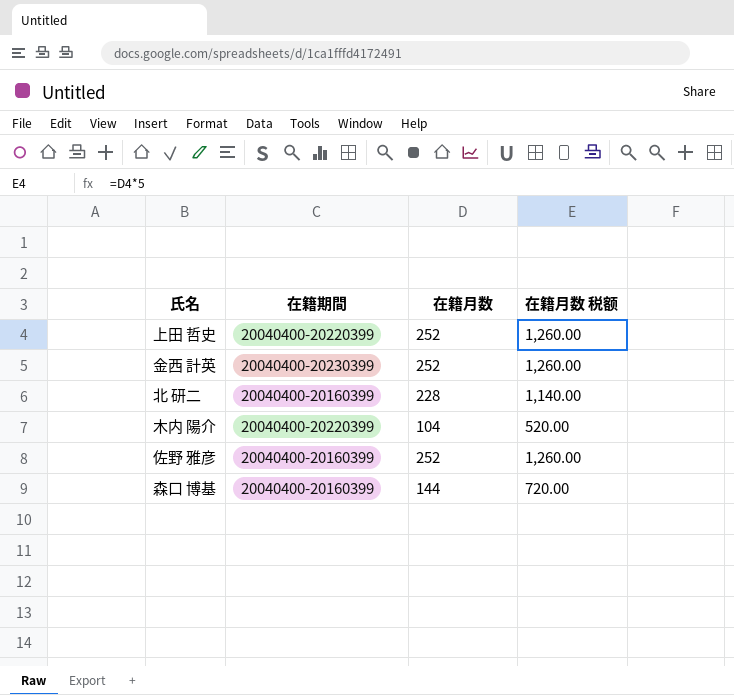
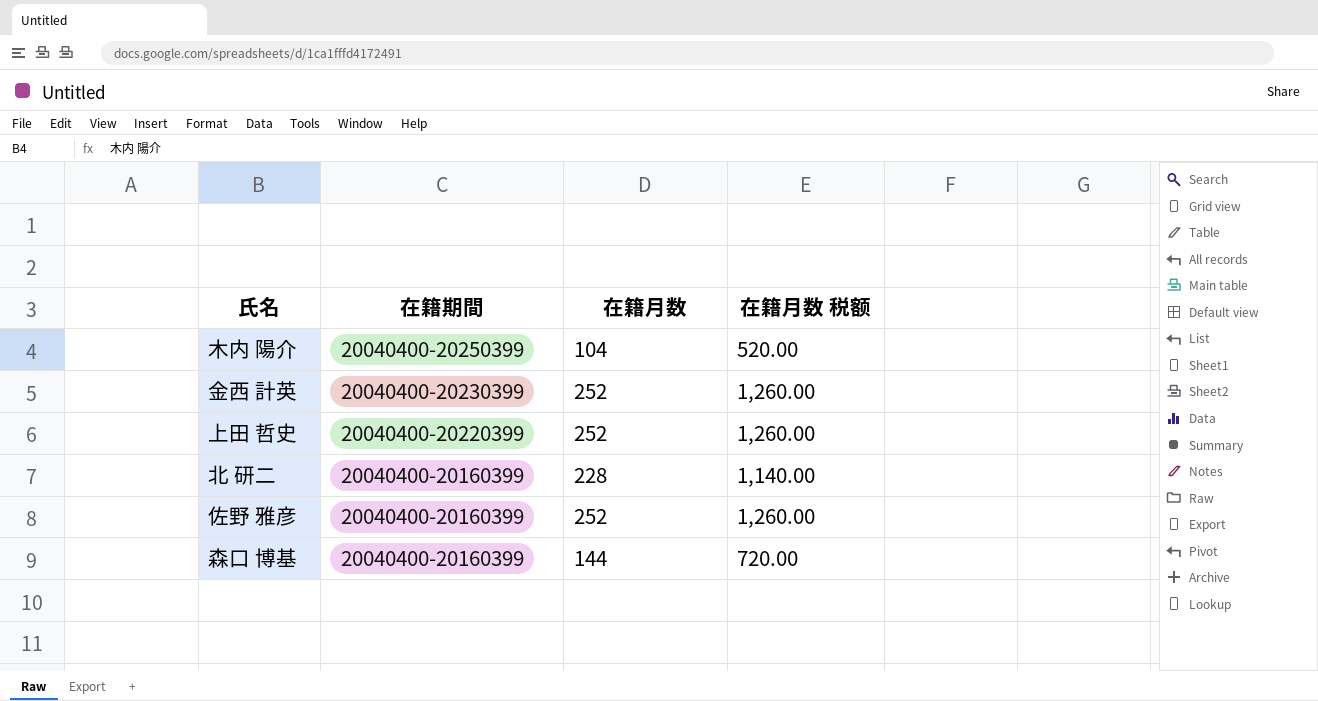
row order: none -> 在籍期間 descending
木内 陽介 | 在籍期間: 20040400-20220399 -> 20040400-20250399

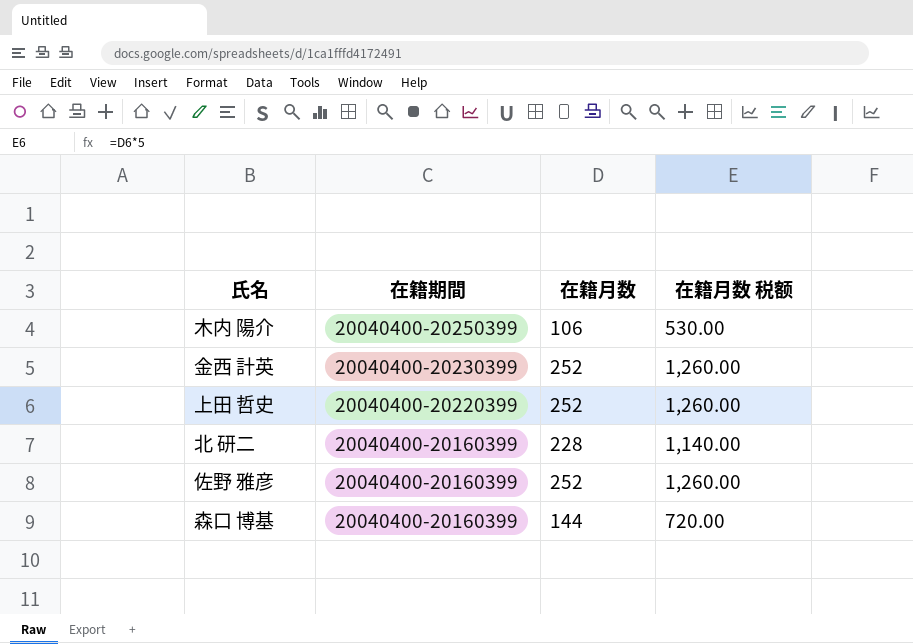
木内 陽介 | 在籍月数: 104 -> 106
木内 陽介 | 在籍月数 税额: 520.00 -> 530.00

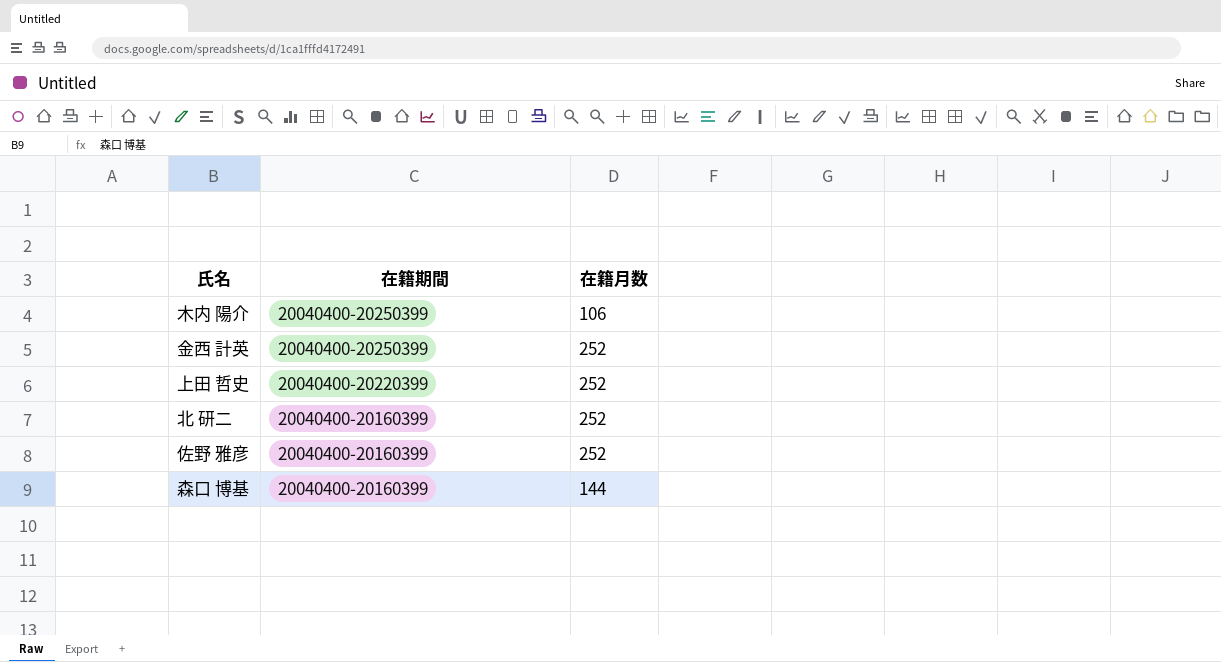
column 在籍月数 税额 | formula: [在籍月数] * 5 -> none
金西 計英 | 在籍期間: 20040400-20230399 -> 20040400-20250399
北 研二 | 在籍月数: 228 -> 252

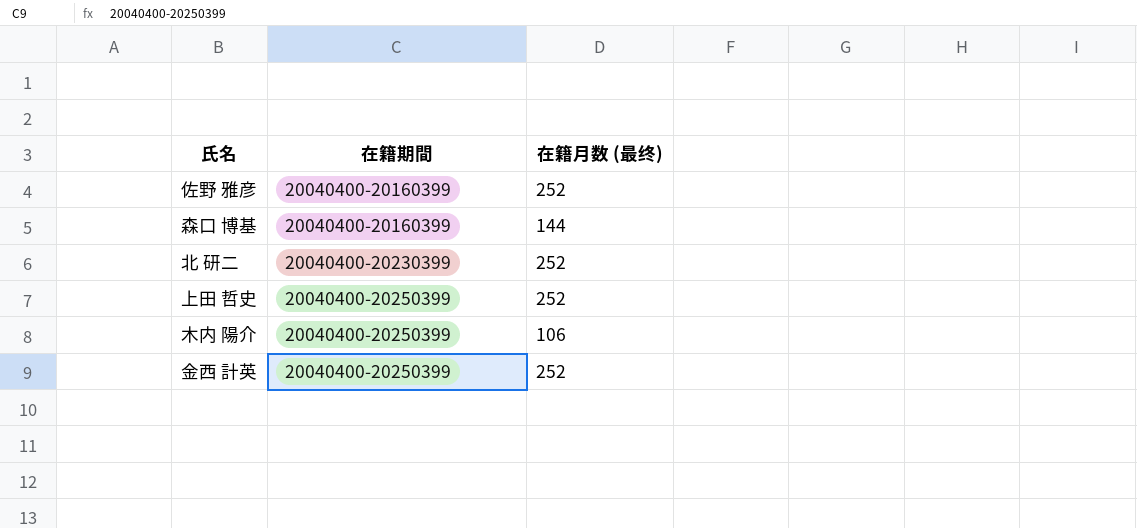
row order: 在籍期間 descending -> 在籍期間 ascending
column name: 在籍月数 -> 在籍月数 (最终)
北 研二 | 在籍期間: 20040400-20160399 -> 20040400-20230399
上田 哲史 | 在籍期間: 20040400-20220399 -> 20040400-20250399

